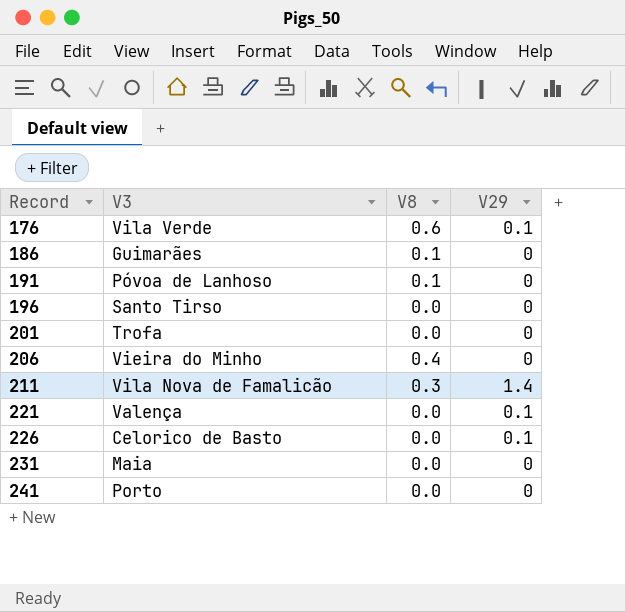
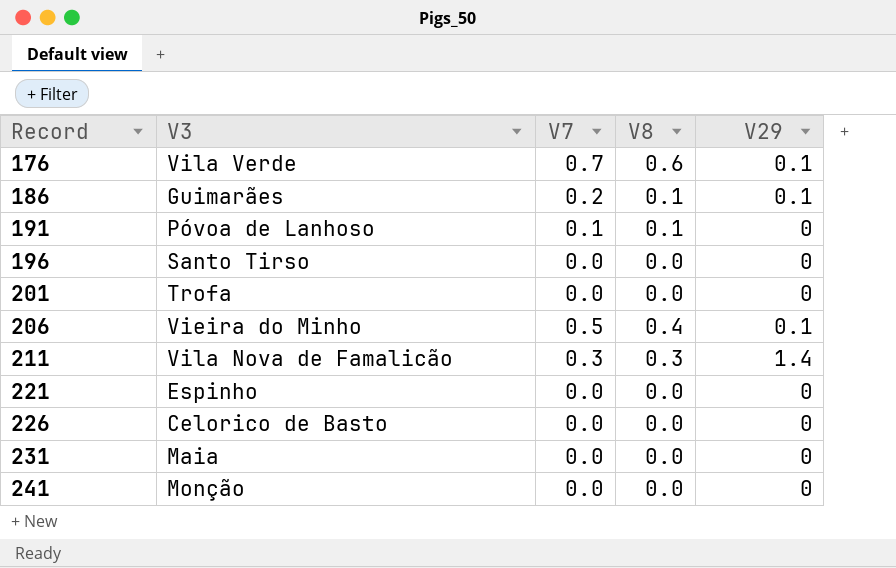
column V7 | position: none -> 3
186 | V29: 0 -> 0.1
206 | V29: 0 -> 0.1
221 | V3: Valença -> Espinho
221 | V29: 0.1 -> 0
226 | V29: 0.1 -> 0
241 | V3: Porto -> Monção

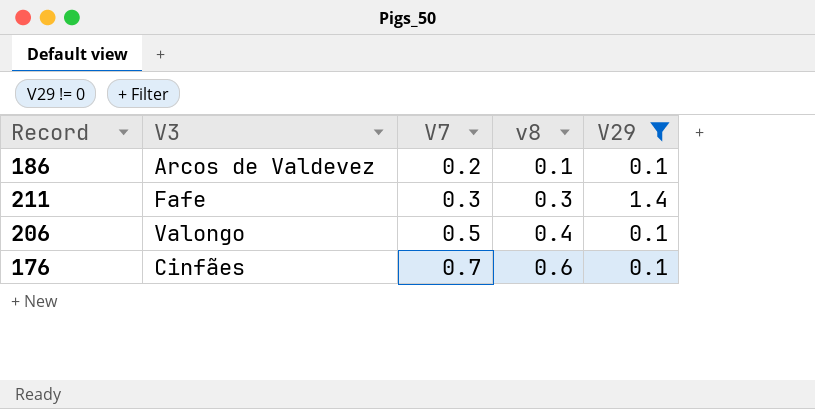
filter: none -> V29 != 0
row order: Record ascending -> V7 ascending
column name: V8 -> v8
186 | V3: Guimarães -> Arcos de Valdevez
211 | V3: Vila Nova de Famalicão -> Fafe
206 | V3: Vieira do Minho -> Valongo
176 | V3: Vila Verde -> Cinfães

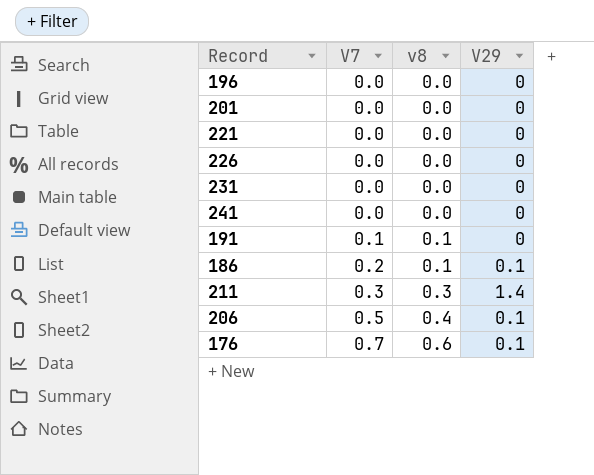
filter: V29 != 0 -> none
column V3 | position: 2 -> none

